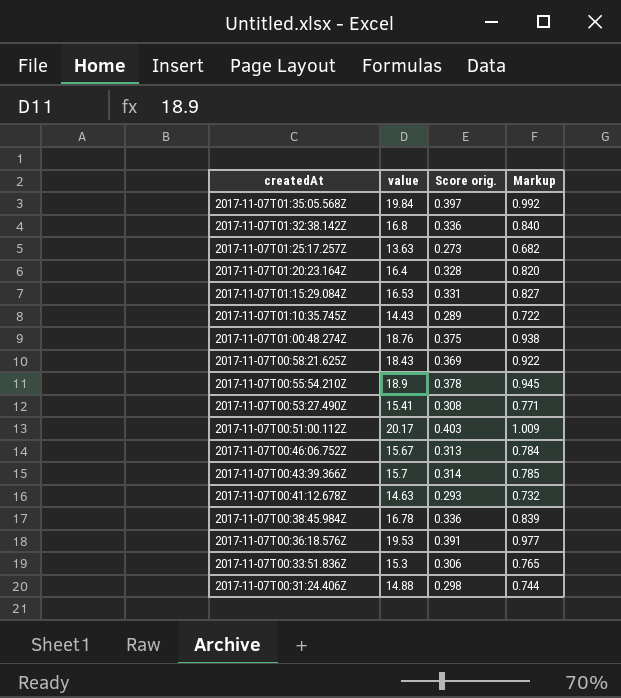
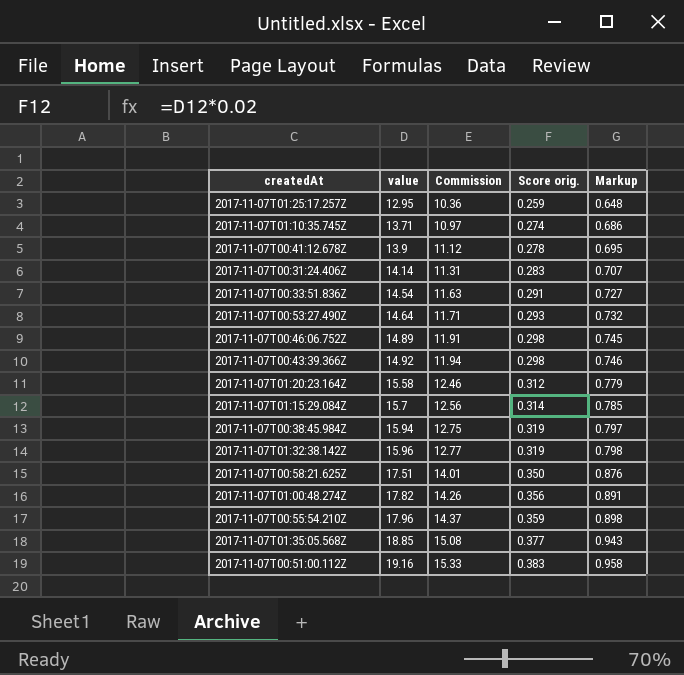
row order: createdAt descending -> value ascending
column Commission | formula: none -> [value] * 0.8
row 2017-11-07T00:36:18.576Z: 19.53 | 0.391 | 0.977 -> none
2017-11-07T01:25:17.257Z | value: 13.63 -> 12.95
2017-11-07T01:25:17.257Z | Score orig.: 0.273 -> 0.259
2017-11-07T01:25:17.257Z | Markup: 0.682 -> 0.648
2017-11-07T01:10:35.745Z | value: 14.43 -> 13.71
2017-11-07T01:10:35.745Z | Score orig.: 0.289 -> 0.274
2017-11-07T01:10:35.745Z | Markup: 0.722 -> 0.686
2017-11-07T00:41:12.678Z | value: 14.63 -> 13.9
2017-11-07T00:41:12.678Z | Score orig.: 0.293 -> 0.278
2017-11-07T00:41:12.678Z | Markup: 0.732 -> 0.695
2017-11-07T00:31:24.406Z | value: 14.88 -> 14.14
2017-11-07T00:31:24.406Z | Score orig.: 0.298 -> 0.283
2017-11-07T00:31:24.406Z | Markup: 0.744 -> 0.707
2017-11-07T00:33:51.836Z | value: 15.3 -> 14.54
2017-11-07T00:33:51.836Z | Score orig.: 0.306 -> 0.291
2017-11-07T00:33:51.836Z | Markup: 0.765 -> 0.727
2017-11-07T00:53:27.490Z | value: 15.41 -> 14.64
2017-11-07T00:53:27.490Z | Score orig.: 0.308 -> 0.293
2017-11-07T00:53:27.490Z | Markup: 0.771 -> 0.732
2017-11-07T00:46:06.752Z | value: 15.67 -> 14.89
2017-11-07T00:46:06.752Z | Score orig.: 0.313 -> 0.298
2017-11-07T00:46:06.752Z | Markup: 0.784 -> 0.745
2017-11-07T00:43:39.366Z | value: 15.7 -> 14.92
2017-11-07T00:43:39.366Z | Score orig.: 0.314 -> 0.298
2017-11-07T00:43:39.366Z | Markup: 0.785 -> 0.746
2017-11-07T01:20:23.164Z | value: 16.4 -> 15.58
2017-11-07T01:20:23.164Z | Score orig.: 0.328 -> 0.312
2017-11-07T01:20:23.164Z | Markup: 0.820 -> 0.779
2017-11-07T01:15:29.084Z | value: 16.53 -> 15.7
2017-11-07T01:15:29.084Z | Score orig.: 0.331 -> 0.314
2017-11-07T01:15:29.084Z | Markup: 0.827 -> 0.785
2017-11-07T00:38:45.984Z | value: 16.78 -> 15.94
2017-11-07T00:38:45.984Z | Score orig.: 0.336 -> 0.319
2017-11-07T00:38:45.984Z | Markup: 0.839 -> 0.797
2017-11-07T01:32:38.142Z | value: 16.8 -> 15.96
2017-11-07T01:32:38.142Z | Score orig.: 0.336 -> 0.319
2017-11-07T01:32:38.142Z | Markup: 0.840 -> 0.798
2017-11-07T00:58:21.625Z | value: 18.43 -> 17.51
2017-11-07T00:58:21.625Z | Score orig.: 0.369 -> 0.350
2017-11-07T00:58:21.625Z | Markup: 0.922 -> 0.876
2017-11-07T01:00:48.274Z | value: 18.76 -> 17.82
2017-11-07T01:00:48.274Z | Score orig.: 0.375 -> 0.356
2017-11-07T01:00:48.274Z | Markup: 0.938 -> 0.891
2017-11-07T00:55:54.210Z | value: 18.9 -> 17.96
2017-11-07T00:55:54.210Z | Score orig.: 0.378 -> 0.359
2017-11-07T00:55:54.210Z | Markup: 0.945 -> 0.898
2017-11-07T01:35:05.568Z | value: 19.84 -> 18.85
2017-11-07T01:35:05.568Z | Score orig.: 0.397 -> 0.377
2017-11-07T01:35:05.568Z | Markup: 0.992 -> 0.943
2017-11-07T00:51:00.112Z | value: 20.17 -> 19.16
2017-11-07T00:51:00.112Z | Score orig.: 0.403 -> 0.383
2017-11-07T00:51:00.112Z | Markup: 1.009 -> 0.958

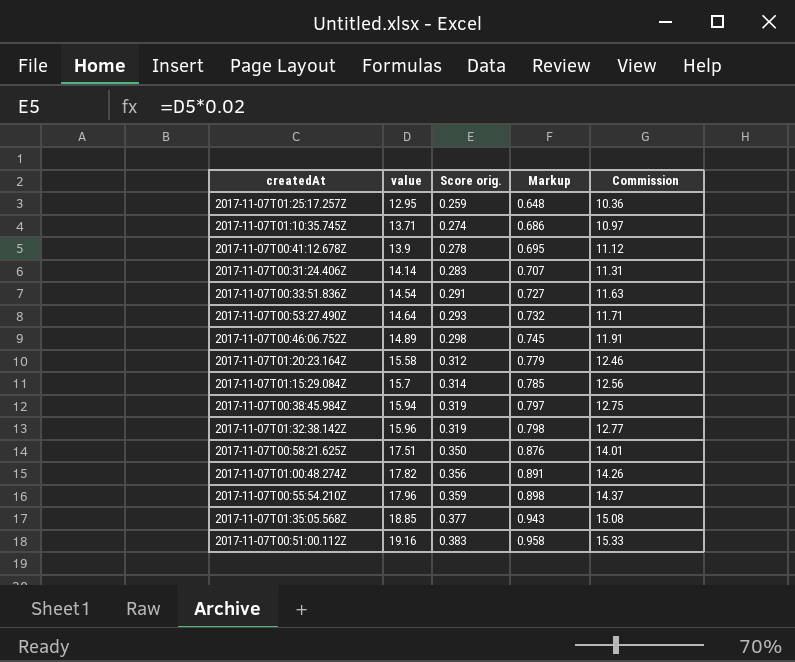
column Commission | position: 3 -> 5
row 2017-11-07T00:43:39.366Z: 14.92 | 11.94 | 0.298 | 0.746 -> none

